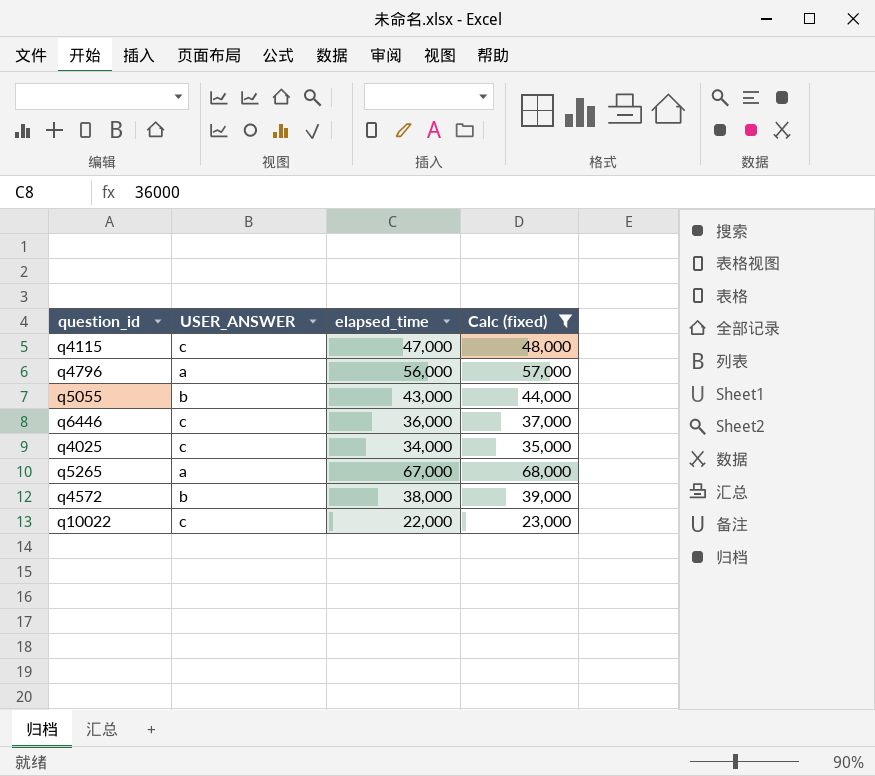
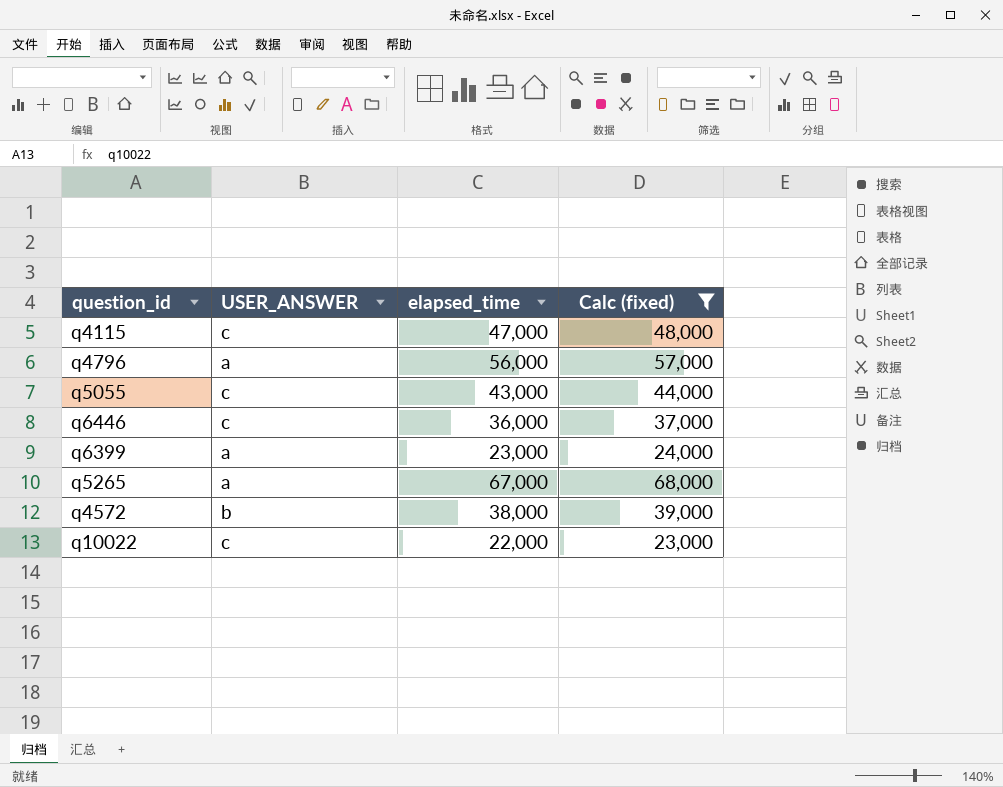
row q4025: c | 34,000 | 35,000 -> none
q5055 | USER_ANSWER: b -> c
row q6399: none -> a | 23,000 | 24,000

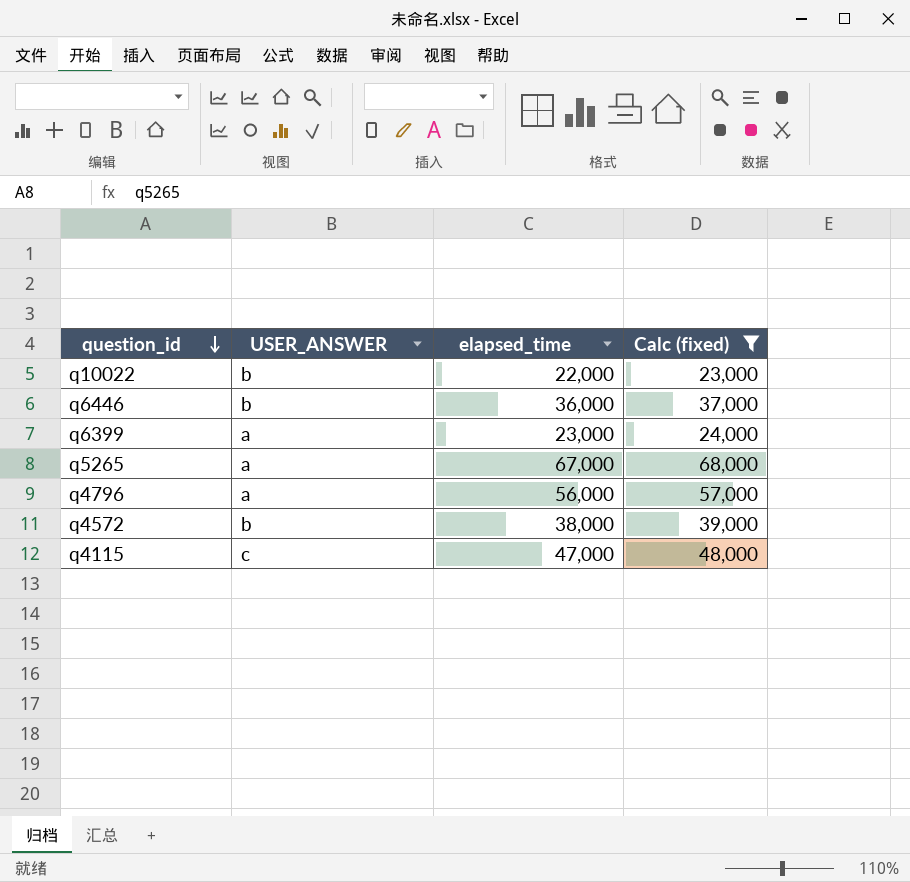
row order: none -> question_id descending
row q5055: c | 43,000 | 44,000 -> none
q10022 | USER_ANSWER: c -> b
q6446 | USER_ANSWER: c -> b

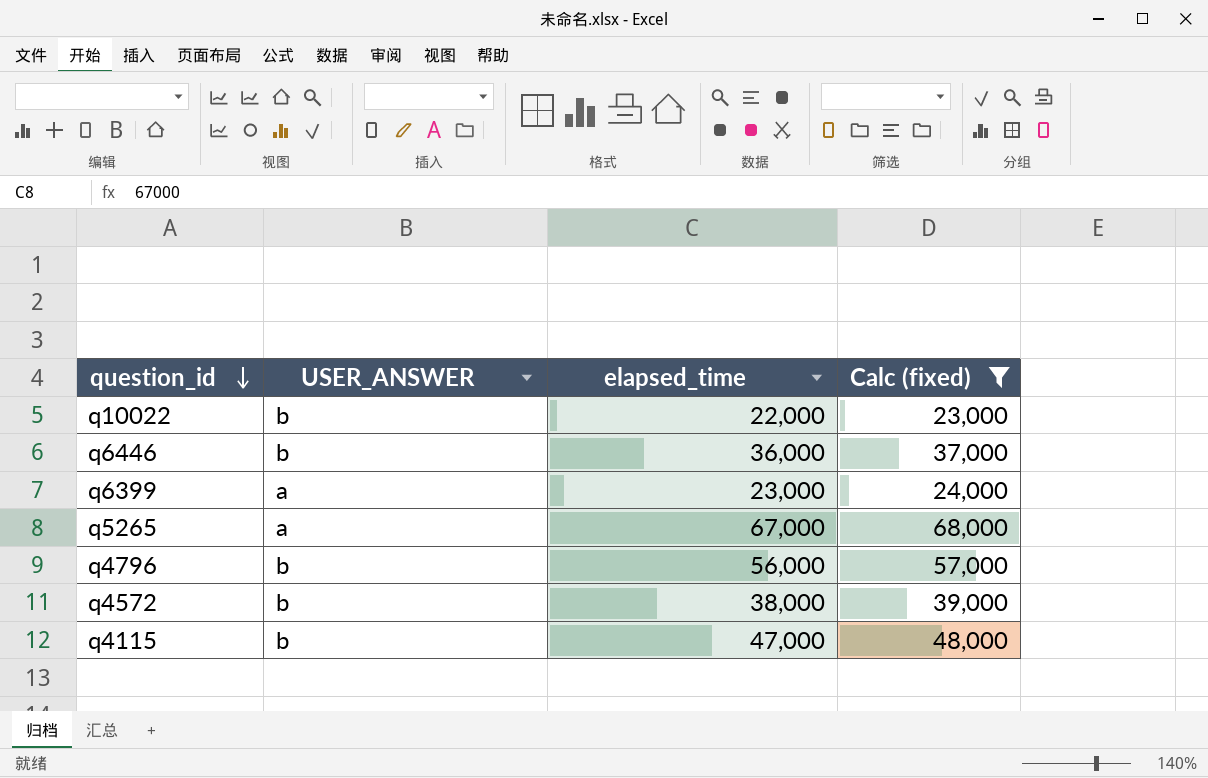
q4796 | USER_ANSWER: a -> b
q4115 | USER_ANSWER: c -> b

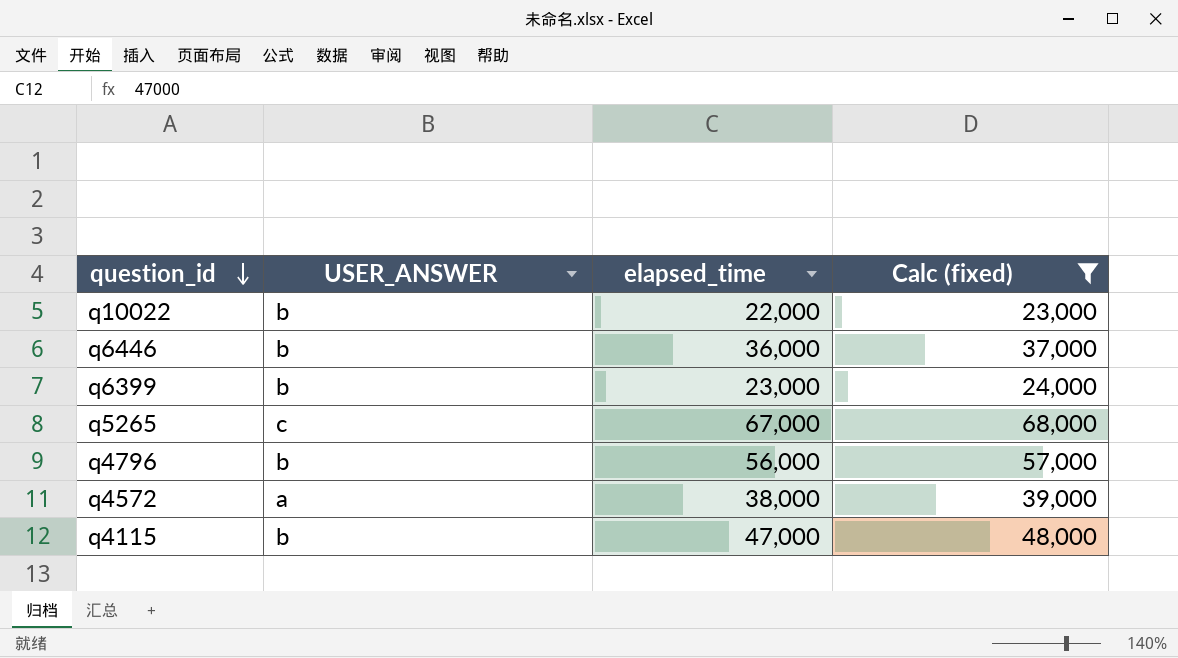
q6399 | USER_ANSWER: a -> b
q5265 | USER_ANSWER: a -> c
q4572 | USER_ANSWER: b -> a

